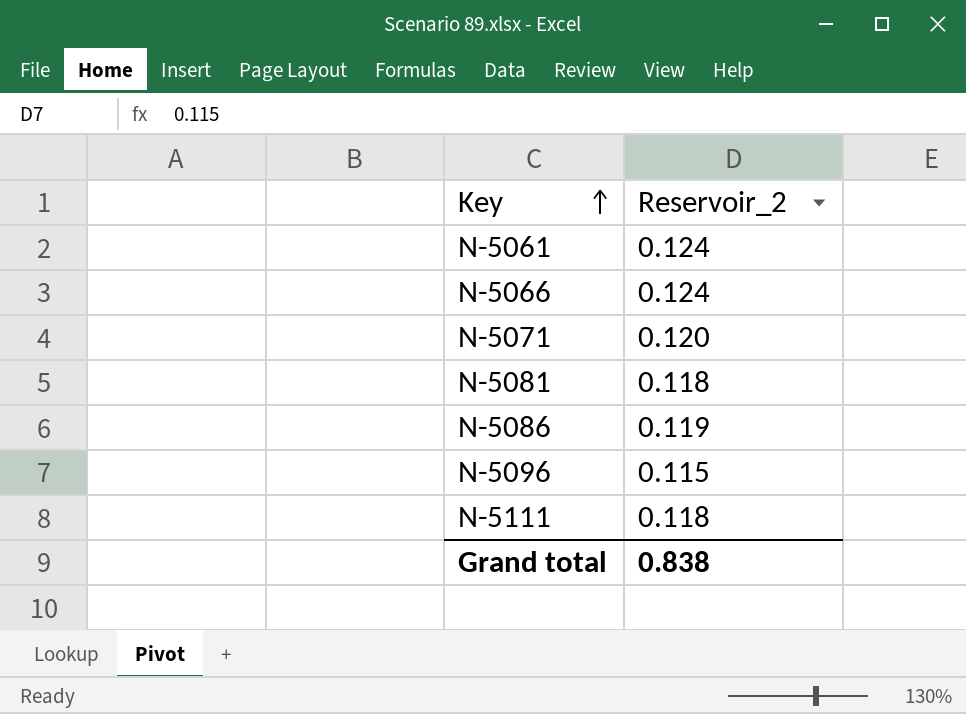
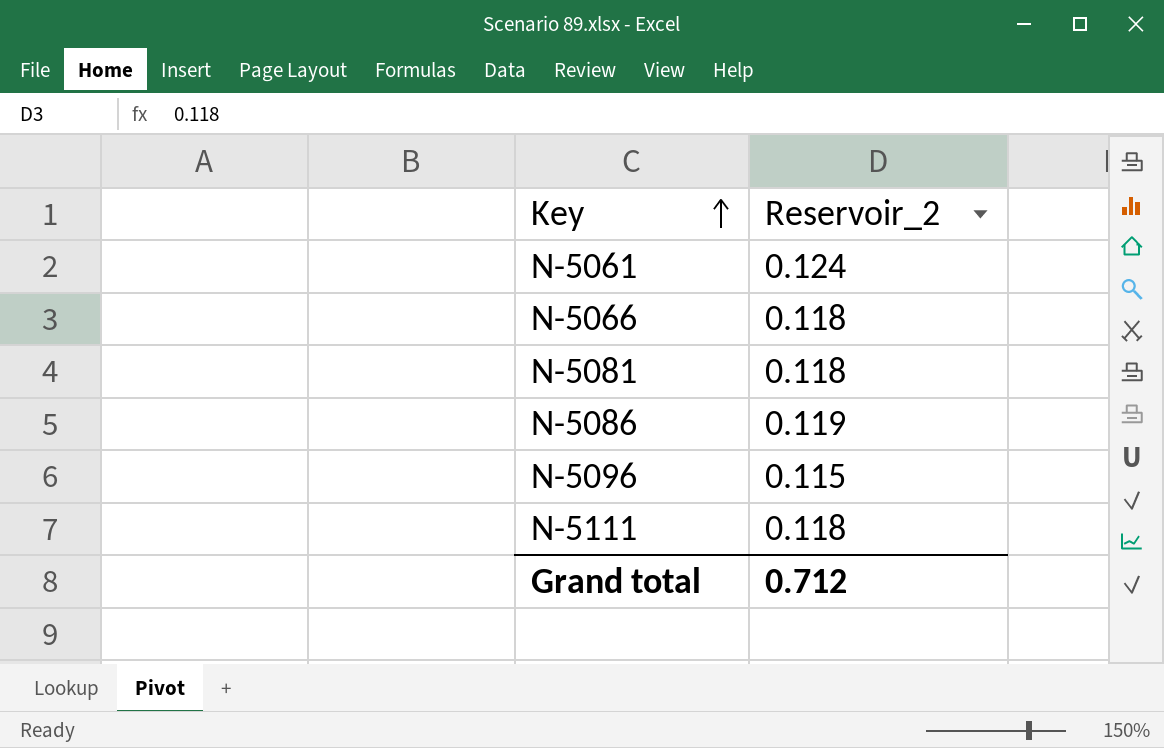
row N-5071: 0.120 -> none
N-5066 | Reservoir_2: 0.124 -> 0.118
Grand total | Reservoir_2: 0.838 -> 0.712

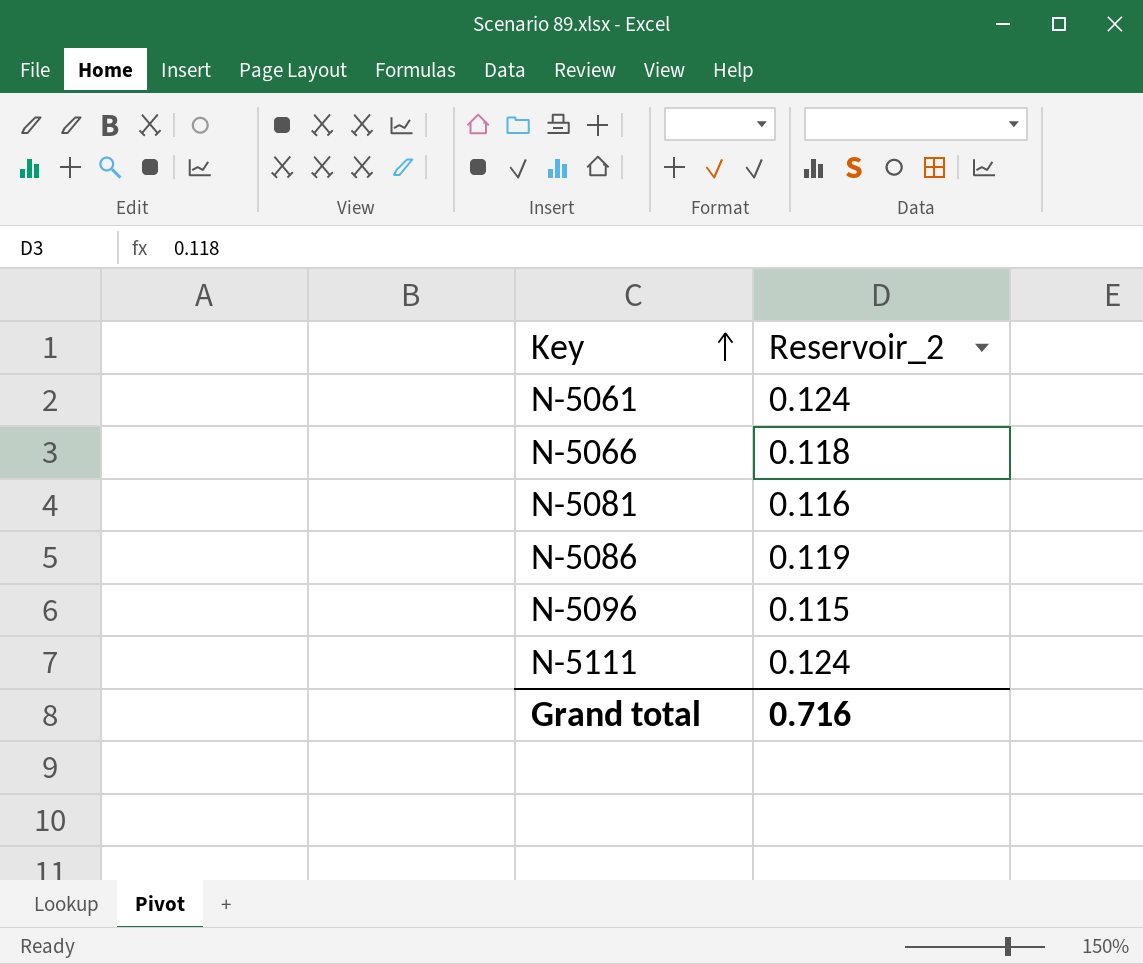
N-5081 | Reservoir_2: 0.118 -> 0.116
N-5111 | Reservoir_2: 0.118 -> 0.124
Grand total | Reservoir_2: 0.712 -> 0.716

